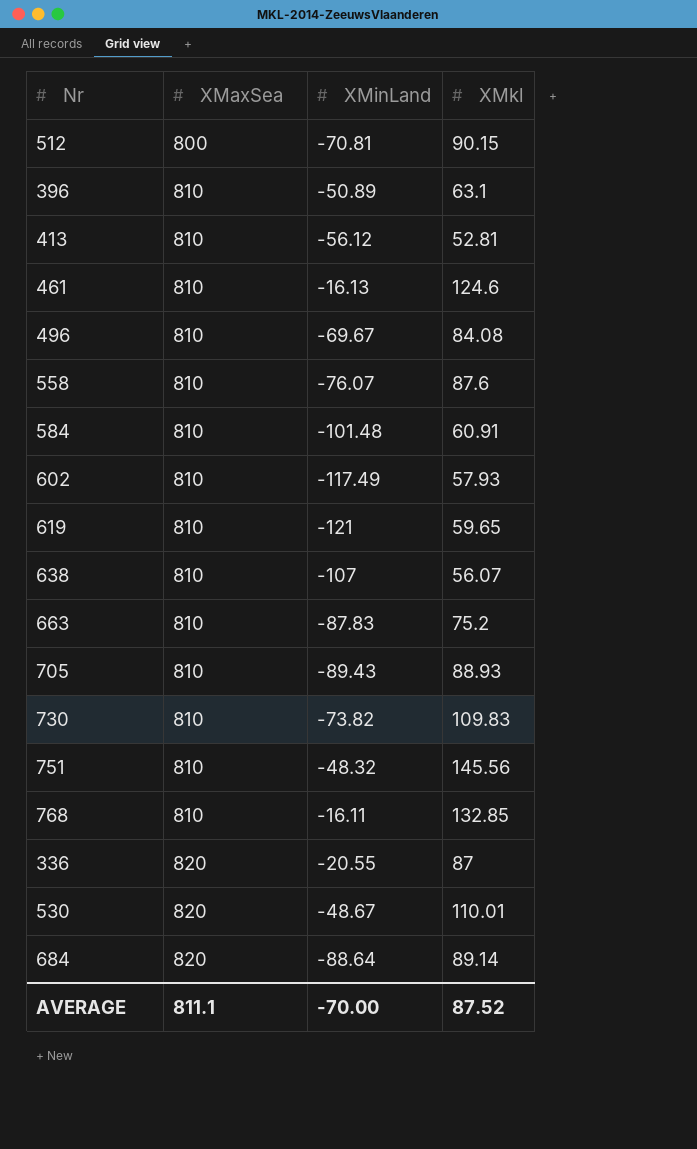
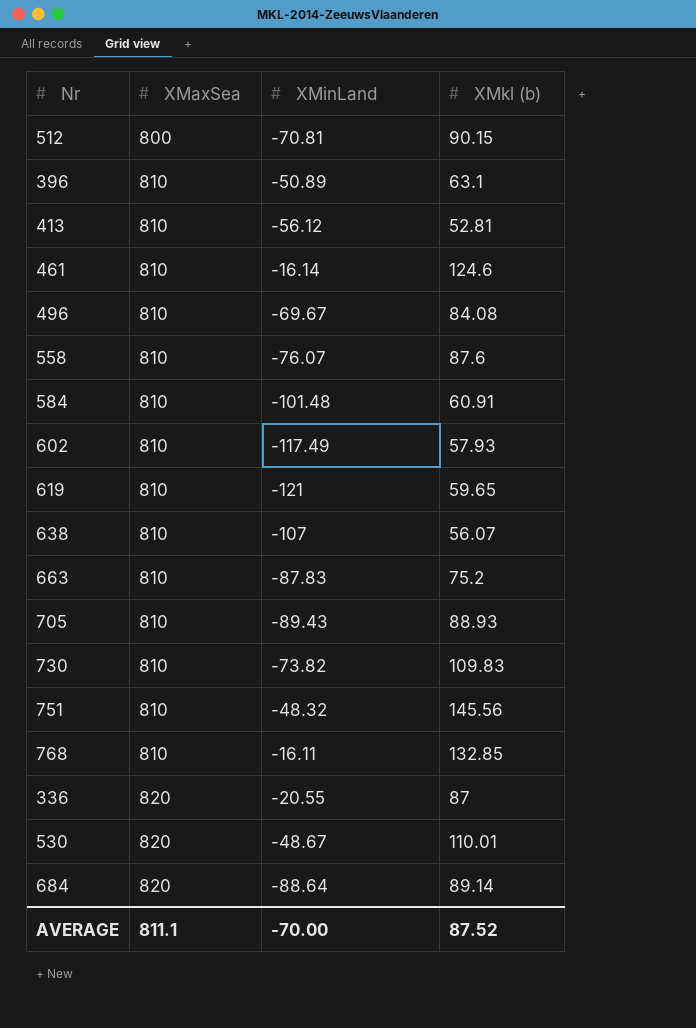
column name: XMkl -> XMkl (b)
461 | XMinLand: -16.13 -> -16.14

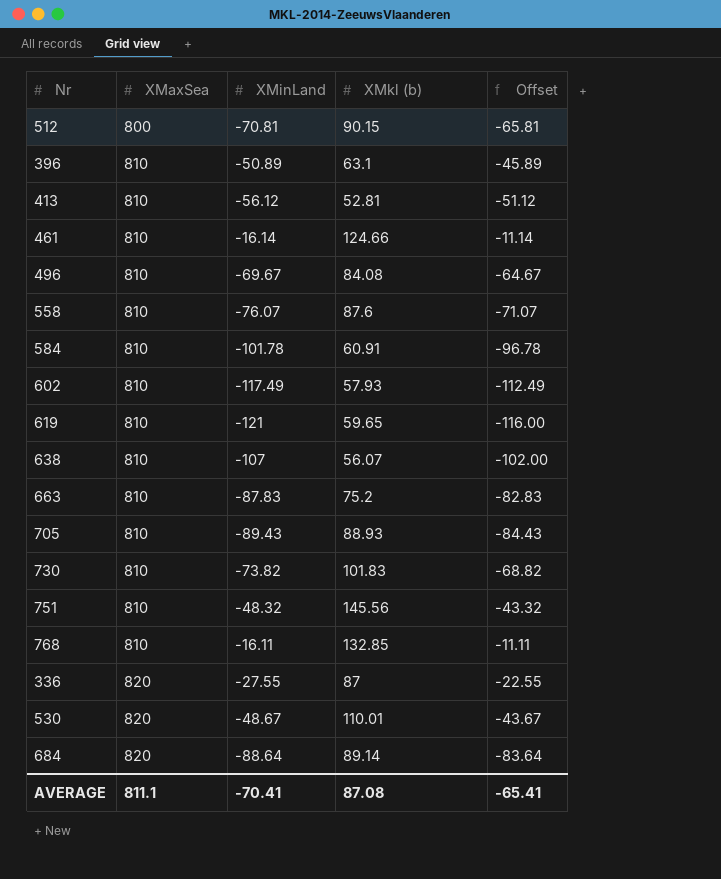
column Offset | formula: none -> [XMinLand] + 5
461 | XMkl (b): 124.6 -> 124.66
584 | XMinLand: -101.48 -> -101.78
730 | XMkl (b): 109.83 -> 101.83
336 | XMinLand: -20.55 -> -27.55
AVERAGE | XMinLand: -70.00 -> -70.41
AVERAGE | XMkl (b): 87.52 -> 87.08

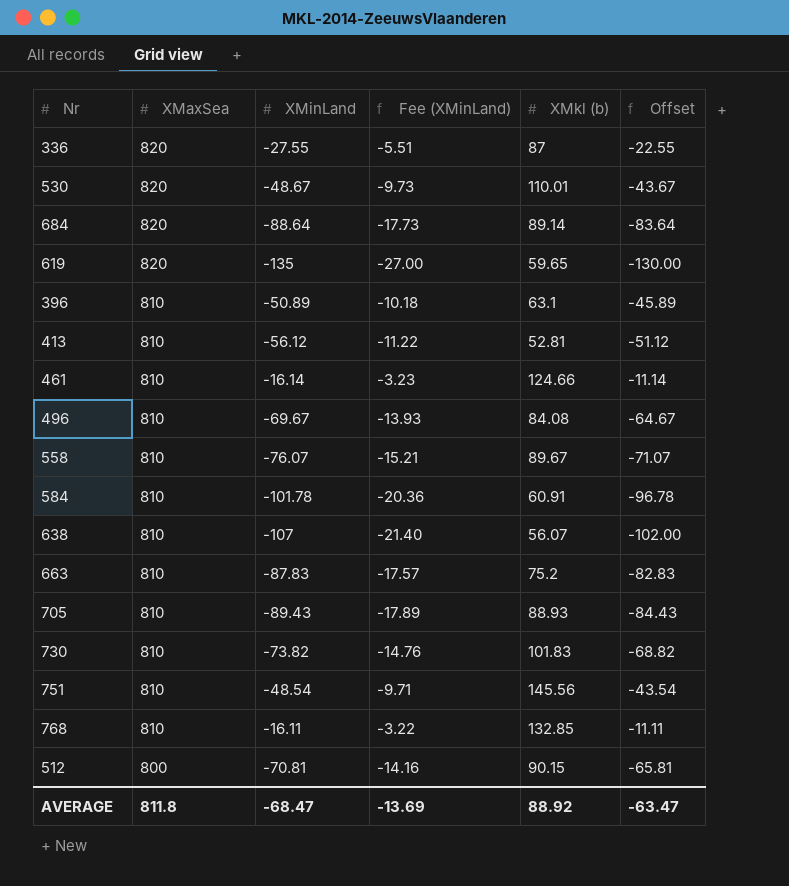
row order: XMaxSea ascending -> XMaxSea descending
column Fee (XMinLand) | formula: none -> [XMinLand] * 0.2
row 602: 810 | -117.49 | 57.93 | -112.49 -> none
619 | XMaxSea: 810 -> 820
619 | XMinLand: -121 -> -135
619 | Offset: -116.00 -> -130.00
558 | XMkl (b): 87.6 -> 89.67
751 | XMinLand: -48.32 -> -48.54
751 | Offset: -43.32 -> -43.54
AVERAGE | XMaxSea: 811.1 -> 811.8
AVERAGE | XMinLand: -70.41 -> -68.47
AVERAGE | XMkl (b): 87.08 -> 88.92
AVERAGE | Offset: -65.41 -> -63.47

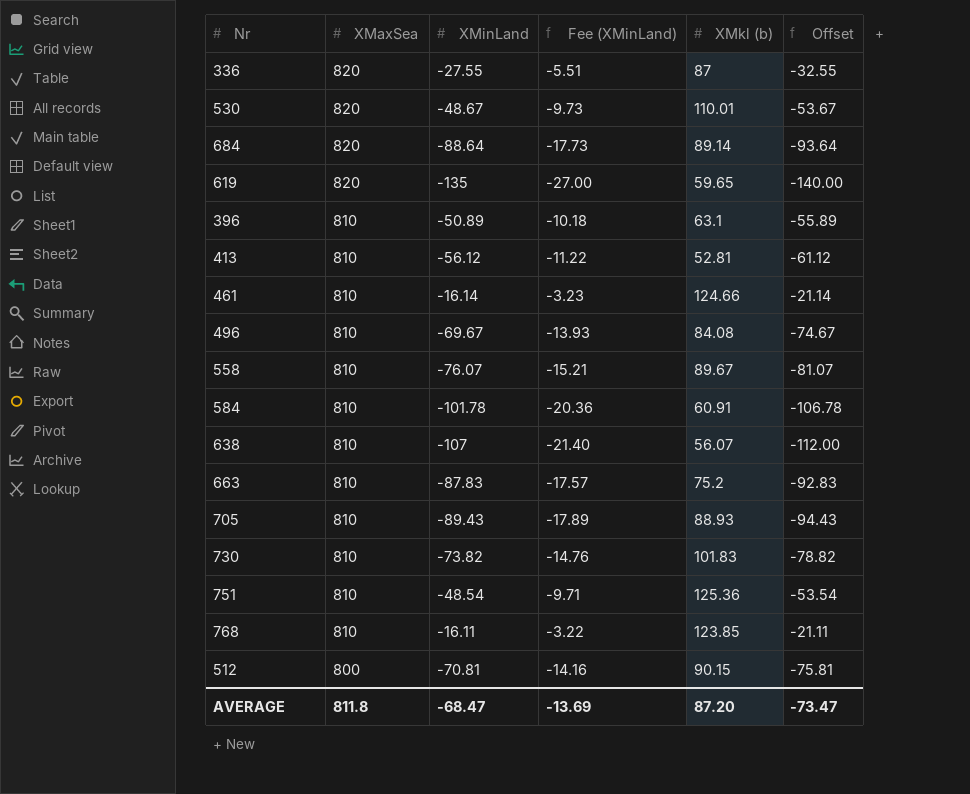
column Offset | formula: [XMinLand] + 5 -> [XMinLand] - 5
751 | XMkl (b): 145.56 -> 125.36
768 | XMkl (b): 132.85 -> 123.85
AVERAGE | XMkl (b): 88.92 -> 87.20
AVERAGE | Offset: -63.47 -> -73.47

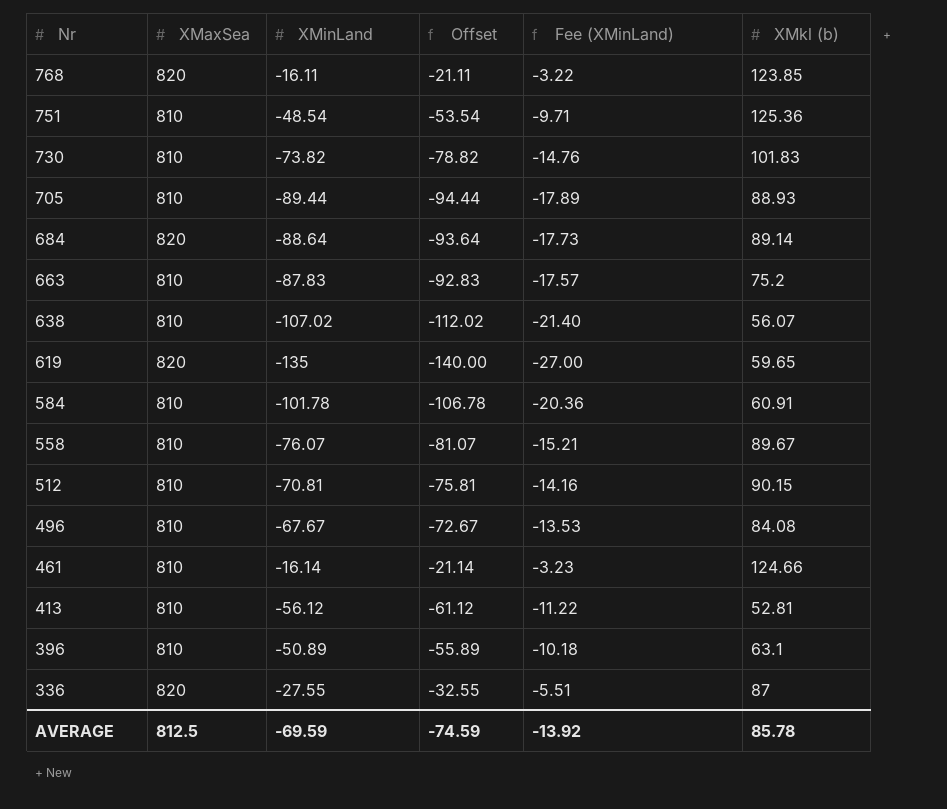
row order: XMaxSea descending -> Nr descending
column Offset | position: 6 -> 4
row 530: 820 | -48.67 | -9.73 | 110.01 | -53.67 -> none
768 | XMaxSea: 810 -> 820
705 | XMinLand: -89.43 -> -89.44
705 | Offset: -94.43 -> -94.44
638 | XMinLand: -107 -> -107.02
638 | Offset: -112.00 -> -112.02
512 | XMaxSea: 800 -> 810
496 | XMinLand: -69.67 -> -67.67
496 | Offset: -74.67 -> -72.67
496 | Fee (XMinLand): -13.93 -> -13.53
AVERAGE | XMaxSea: 811.8 -> 812.5
AVERAGE | XMinLand: -68.47 -> -69.59
AVERAGE | Offset: -73.47 -> -74.59
AVERAGE | Fee (XMinLand): -13.69 -> -13.92
AVERAGE | XMkl (b): 87.20 -> 85.78

